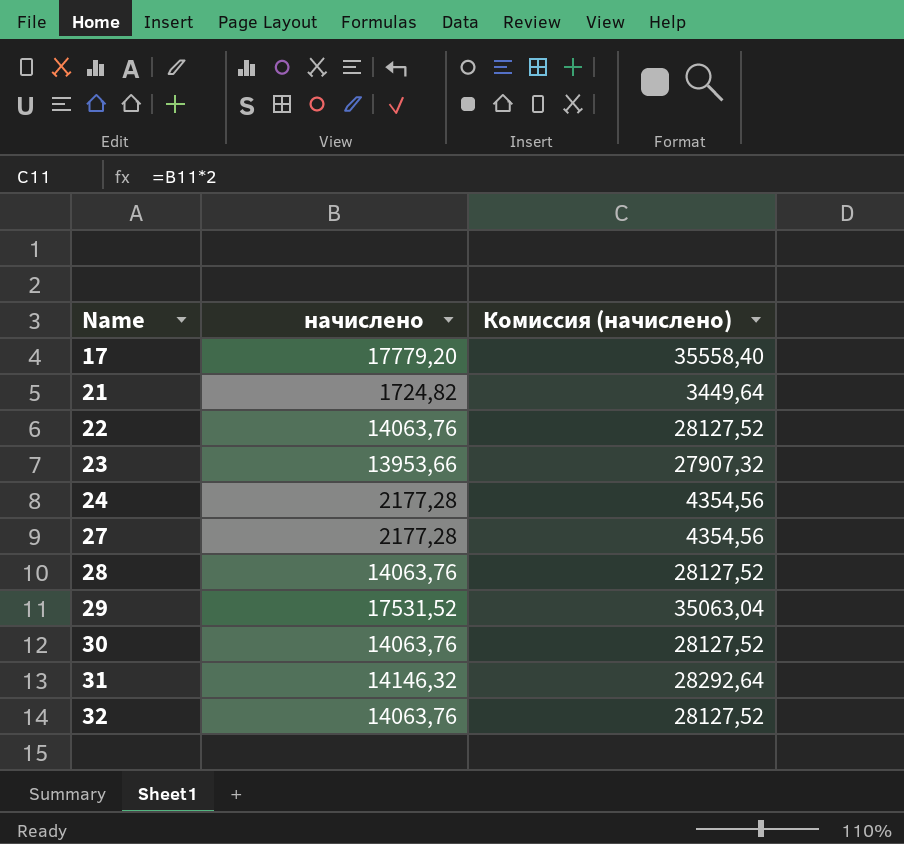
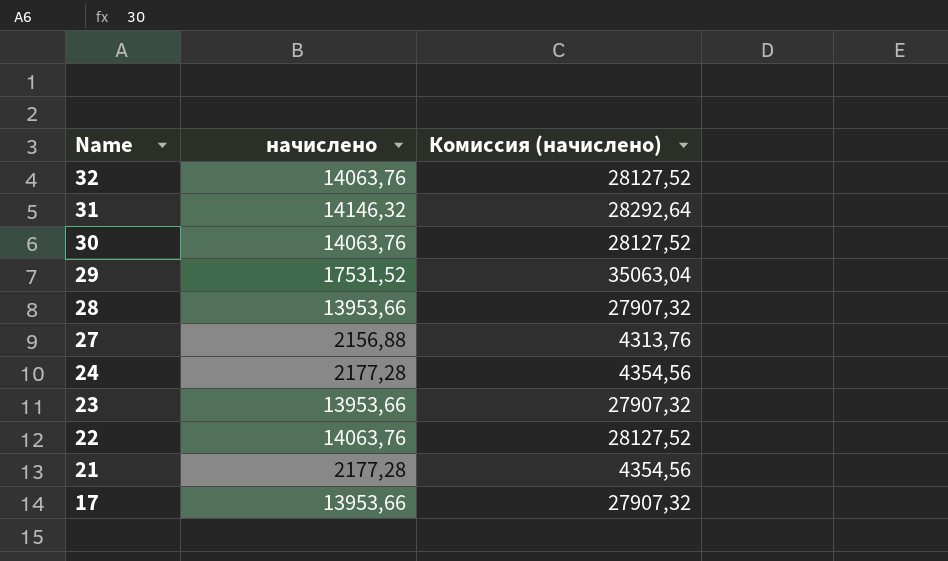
row order: Name ascending -> Name descending
28 | начислено: 14063,76 -> 13953,66
28 | Комиссия (начислено): 28127,52 -> 27907,32
27 | начислено: 2177,28 -> 2156,88
27 | Комиссия (начислено): 4354,56 -> 4313,76
21 | начислено: 1724,82 -> 2177,28
21 | Комиссия (начислено): 3449,64 -> 4354,56
17 | начислено: 17779,20 -> 13953,66
17 | Комиссия (начислено): 35558,40 -> 27907,32

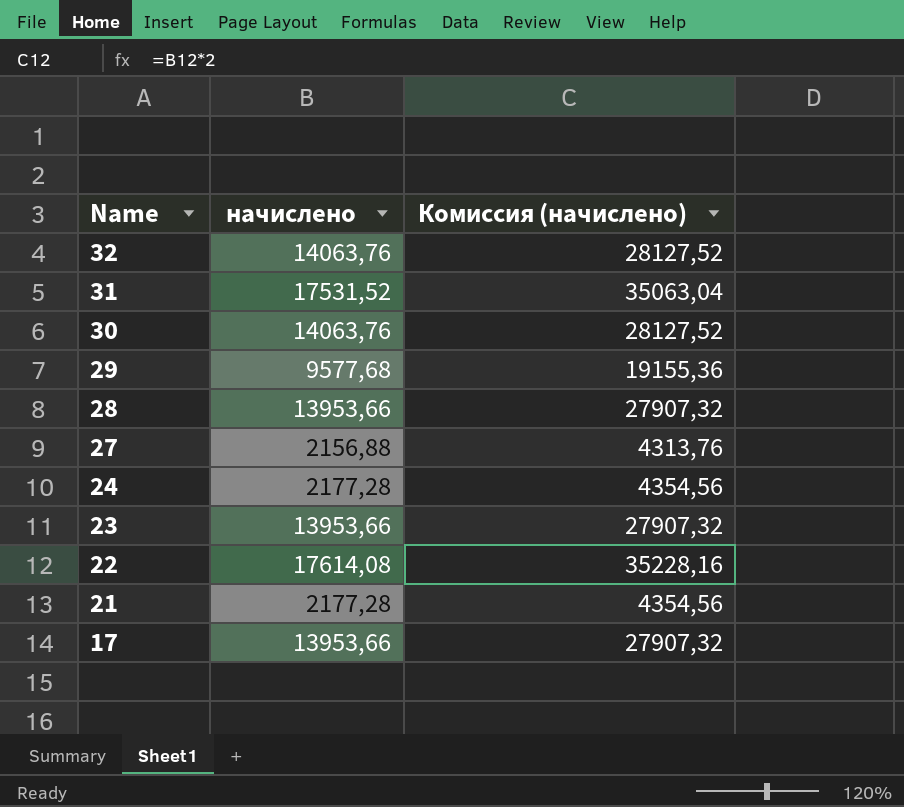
31 | начислено: 14146,32 -> 17531,52
31 | Комиссия (начислено): 28292,64 -> 35063,04
29 | начислено: 17531,52 -> 9577,68
29 | Комиссия (начислено): 35063,04 -> 19155,36
22 | начислено: 14063,76 -> 17614,08
22 | Комиссия (начислено): 28127,52 -> 35228,16

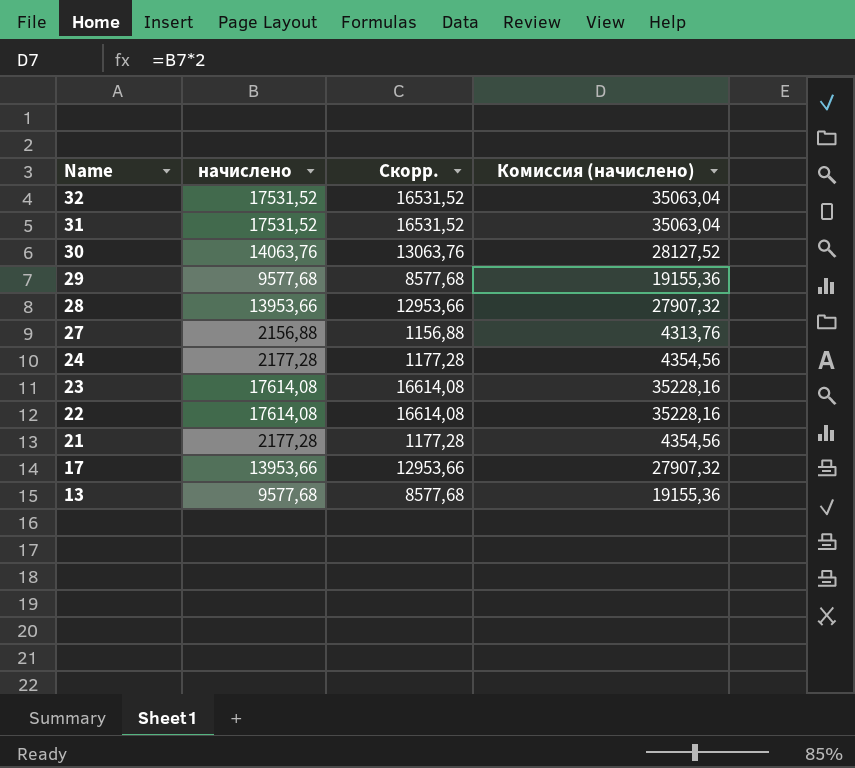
column Скорр. | formula: none -> [начислено] - 1000
32 | начислено: 14063,76 -> 17531,52
32 | Комиссия (начислено): 28127,52 -> 35063,04
23 | начислено: 13953,66 -> 17614,08
23 | Комиссия (начислено): 27907,32 -> 35228,16
row 13: none -> 9577,68 | 8577,68 | 19155,36

